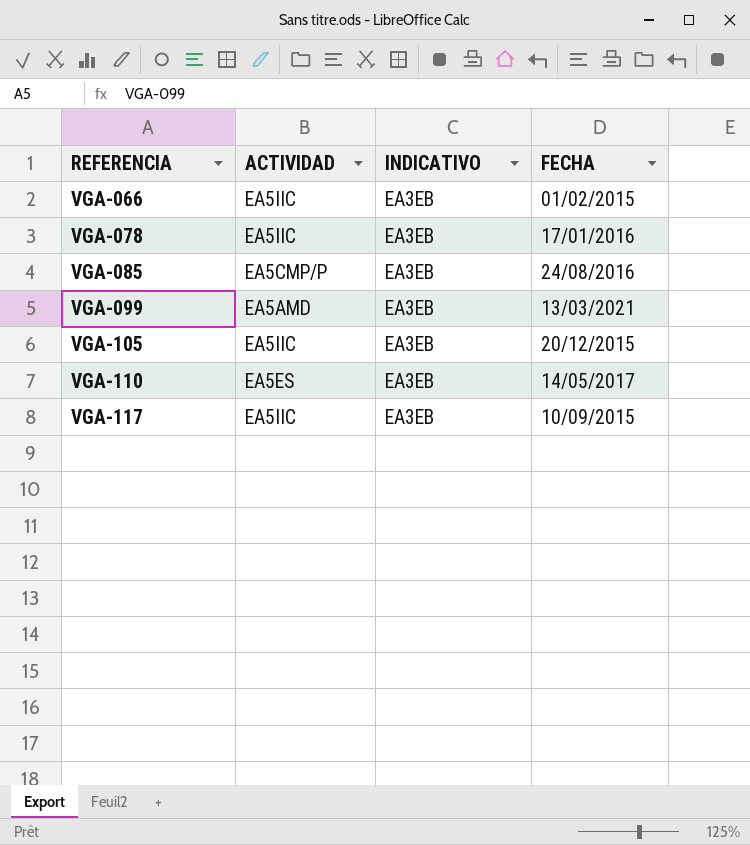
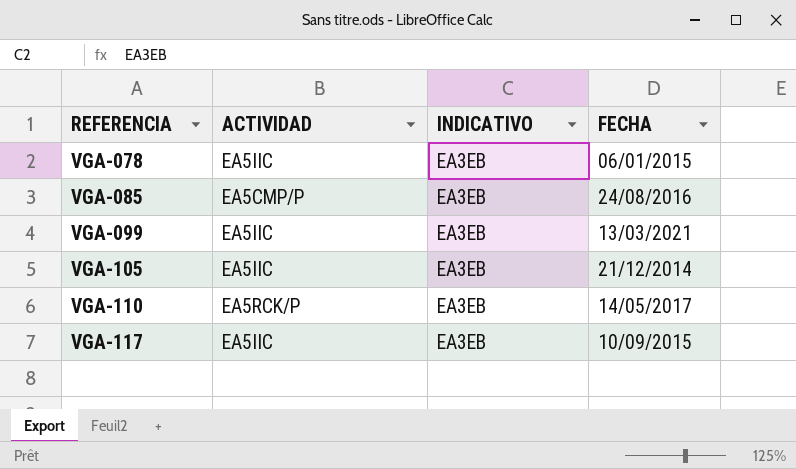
row VGA-066: EA5IIC | EA3EB | 01/02/2015 -> none
VGA-078 | FECHA: 17/01/2016 -> 06/01/2015
VGA-099 | ACTIVIDAD: EA5AMD -> EA5IIC
VGA-105 | FECHA: 20/12/2015 -> 21/12/2014
VGA-110 | ACTIVIDAD: EA5ES -> EA5RCK/P

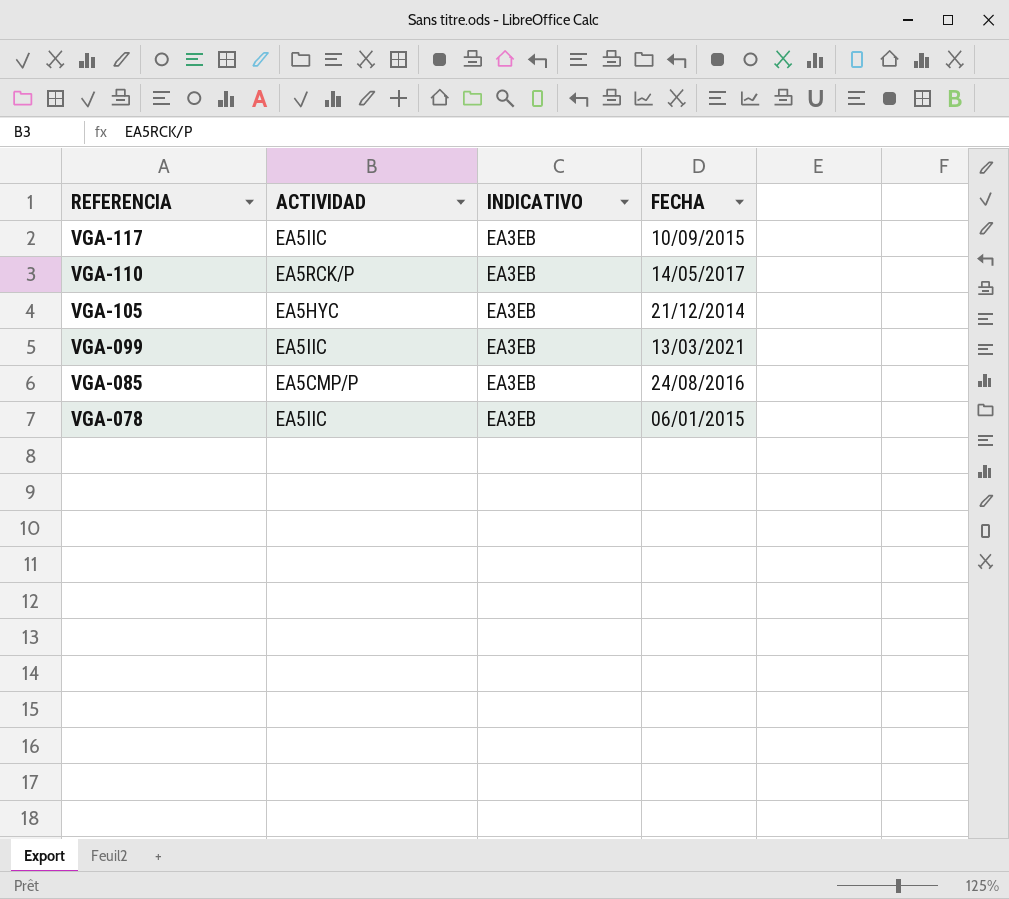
row order: REFERENCIA ascending -> REFERENCIA descending
VGA-105 | ACTIVIDAD: EA5IIC -> EA5HYC

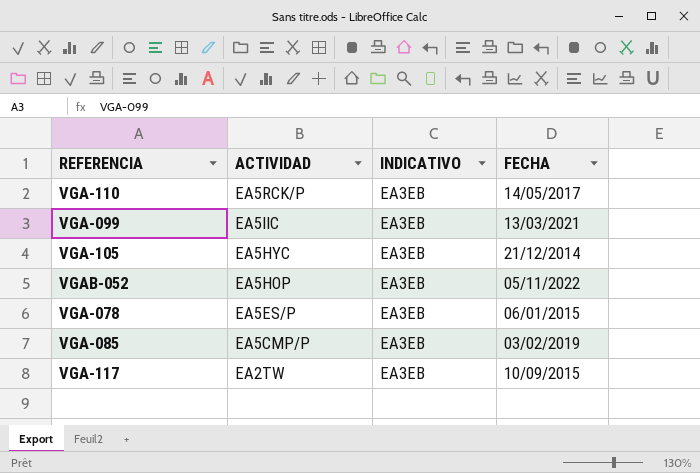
row order: REFERENCIA descending -> ACTIVIDAD descending
row VGAB-052: none -> EA5HOP | EA3EB | 05/11/2022
VGA-078 | ACTIVIDAD: EA5IIC -> EA5ES/P
VGA-085 | FECHA: 24/08/2016 -> 03/02/2019
VGA-117 | ACTIVIDAD: EA5IIC -> EA2TW

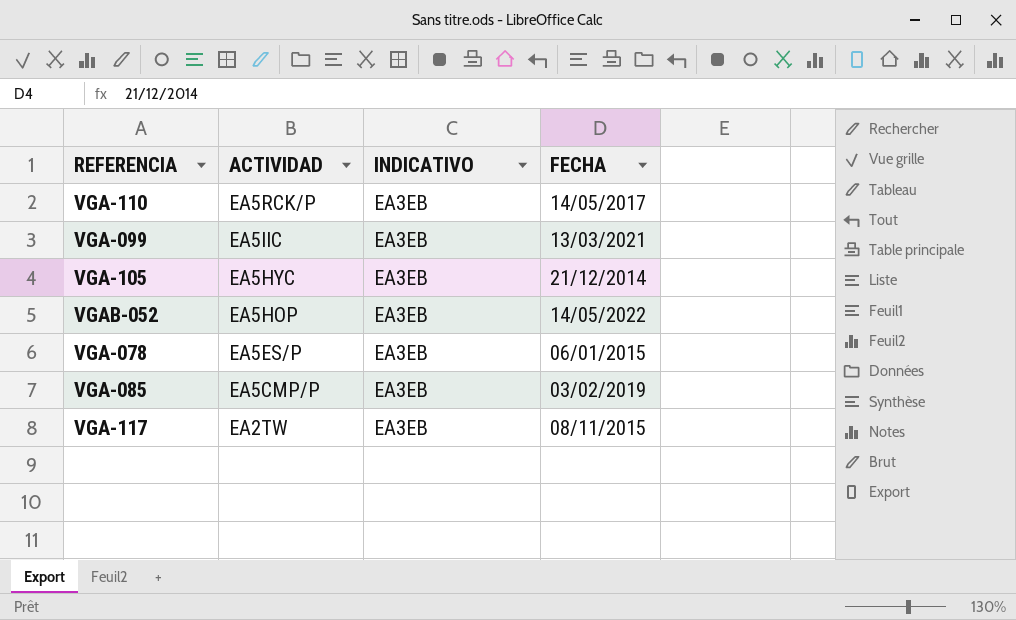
VGAB-052 | FECHA: 05/11/2022 -> 14/05/2022
VGA-117 | FECHA: 10/09/2015 -> 08/11/2015

